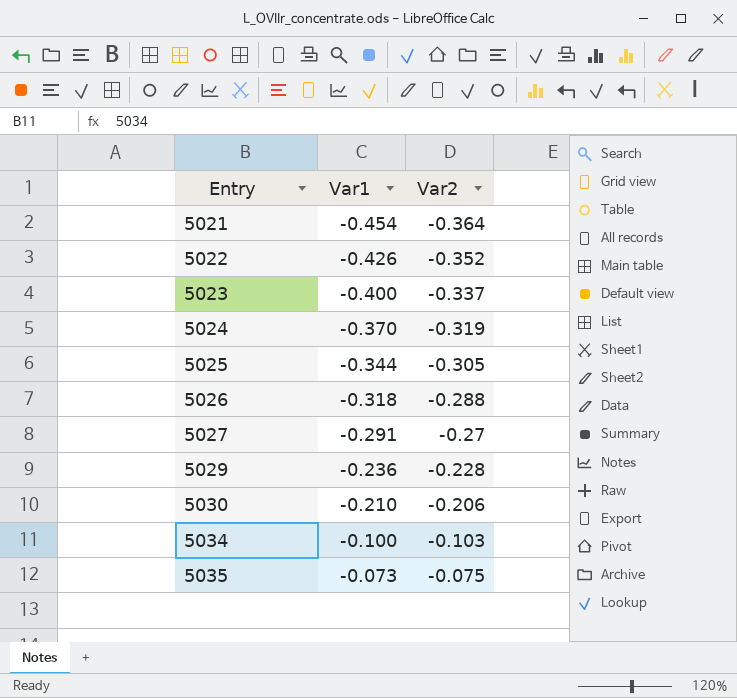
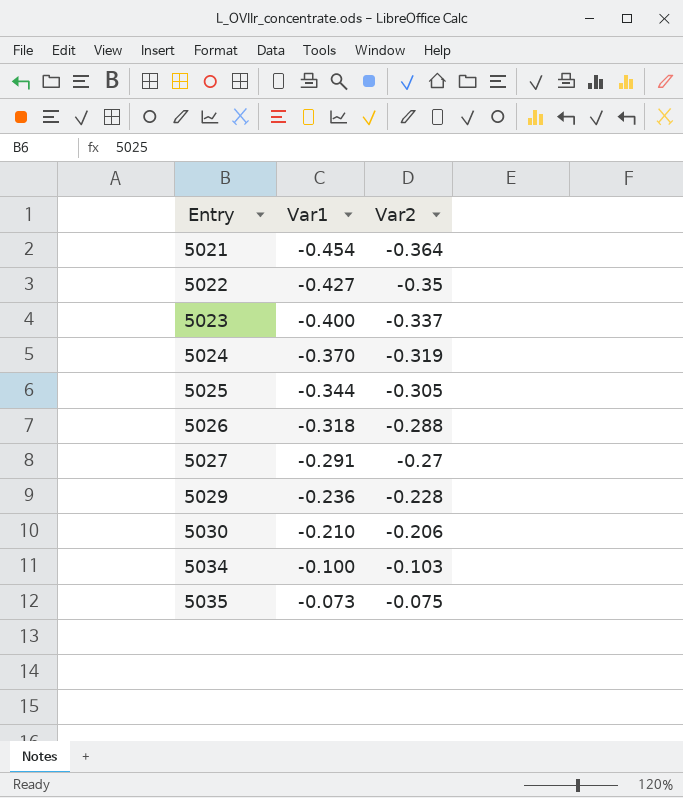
5022 | Var1: -0.426 -> -0.427
5022 | Var2: -0.352 -> -0.35

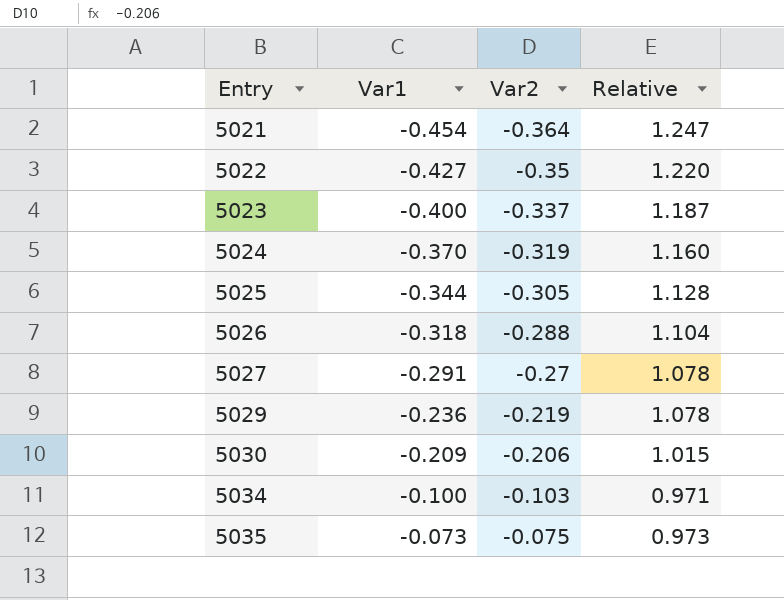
column Relative | formula: none -> [Var1] / [Var2]
5029 | Var2: -0.228 -> -0.219
5030 | Var1: -0.210 -> -0.209

